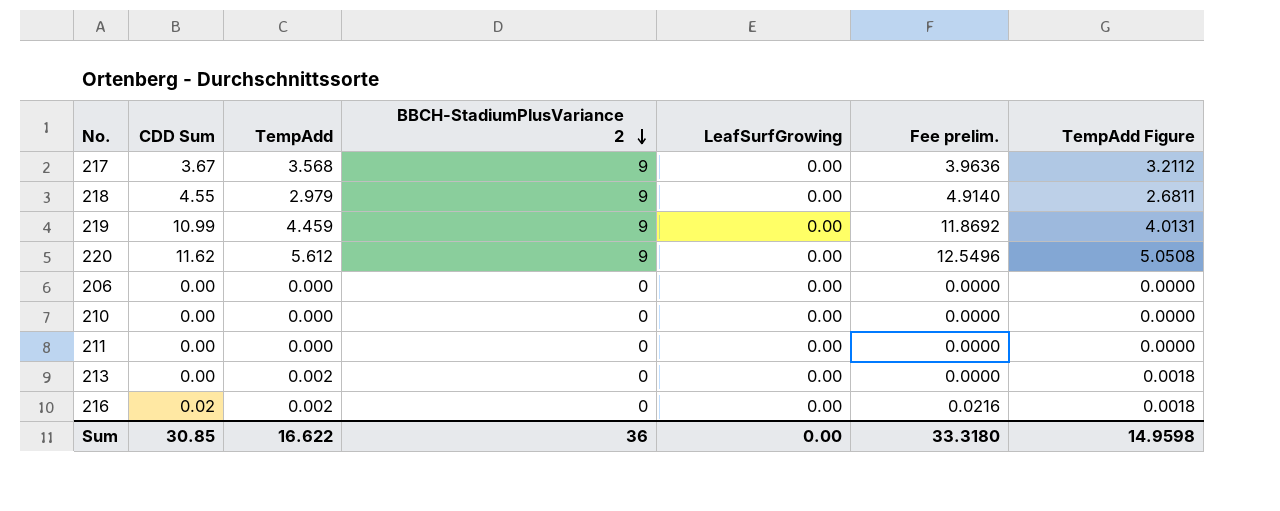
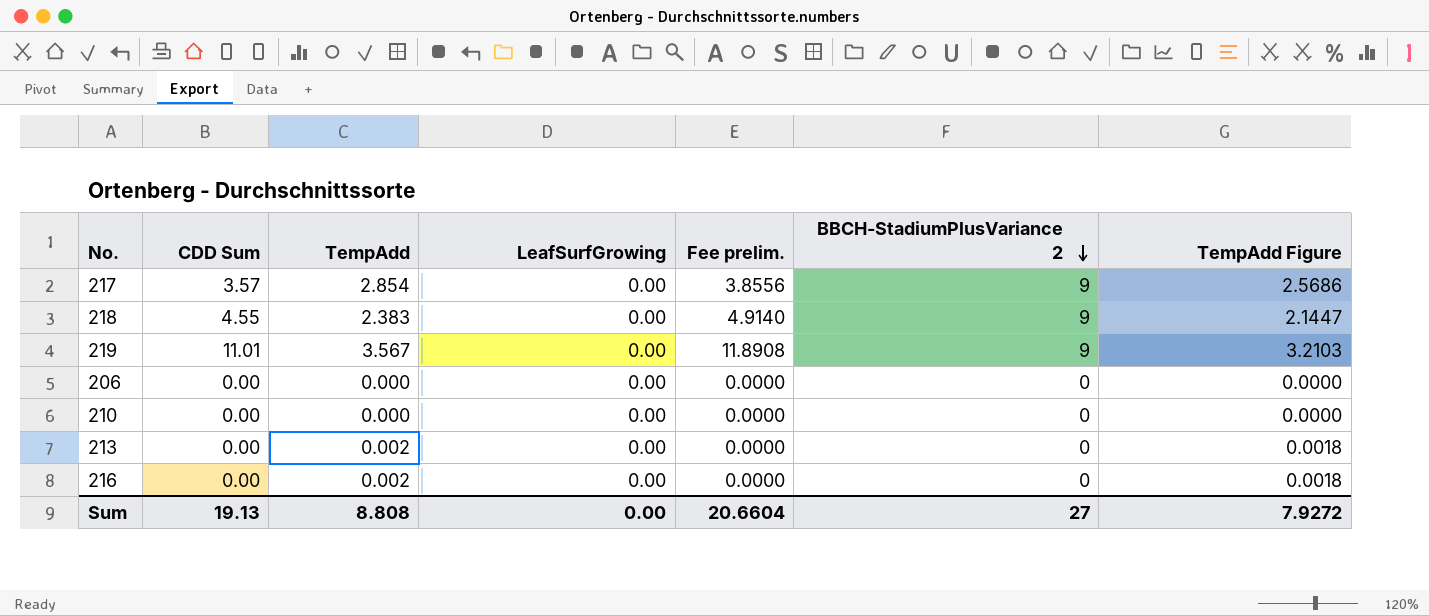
column BBCH-StadiumPlusVariance 2 | position: 4 -> 6
row 220: 11.62 | 5.612 | 9 | 0.00 | 12.5496 | 5.0508 -> none
row 211: 0.00 | 0.000 | 0 | 0.00 | 0.0000 | 0.0000 -> none
217 | CDD Sum: 3.67 -> 3.57
217 | TempAdd: 3.568 -> 2.854
217 | Fee prelim.: 3.9636 -> 3.8556
217 | TempAdd Figure: 3.2112 -> 2.5686
218 | TempAdd: 2.979 -> 2.383
218 | TempAdd Figure: 2.6811 -> 2.1447
219 | CDD Sum: 10.99 -> 11.01
219 | TempAdd: 4.459 -> 3.567
219 | Fee prelim.: 11.8692 -> 11.8908
219 | TempAdd Figure: 4.0131 -> 3.2103
216 | CDD Sum: 0.02 -> 0.00
216 | Fee prelim.: 0.0216 -> 0.0000
Sum | CDD Sum: 30.85 -> 19.13
Sum | TempAdd: 16.622 -> 8.808
Sum | Fee prelim.: 33.3180 -> 20.6604
Sum | BBCH-StadiumPlusVariance 2: 36 -> 27
Sum | TempAdd Figure: 14.9598 -> 7.9272

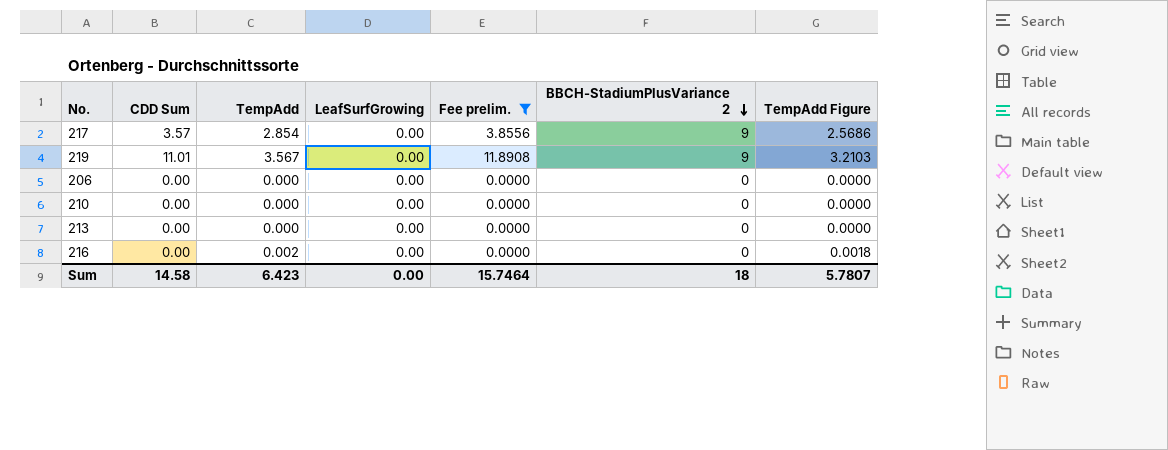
filter: none -> Fee prelim. != 4.9140
213 | TempAdd: 0.002 -> 0.000
213 | TempAdd Figure: 0.0018 -> 0.0000
Sum | CDD Sum: 19.13 -> 14.58
Sum | TempAdd: 8.808 -> 6.423
Sum | Fee prelim.: 20.6604 -> 15.7464
Sum | BBCH-StadiumPlusVariance 2: 27 -> 18
Sum | TempAdd Figure: 7.9272 -> 5.7807

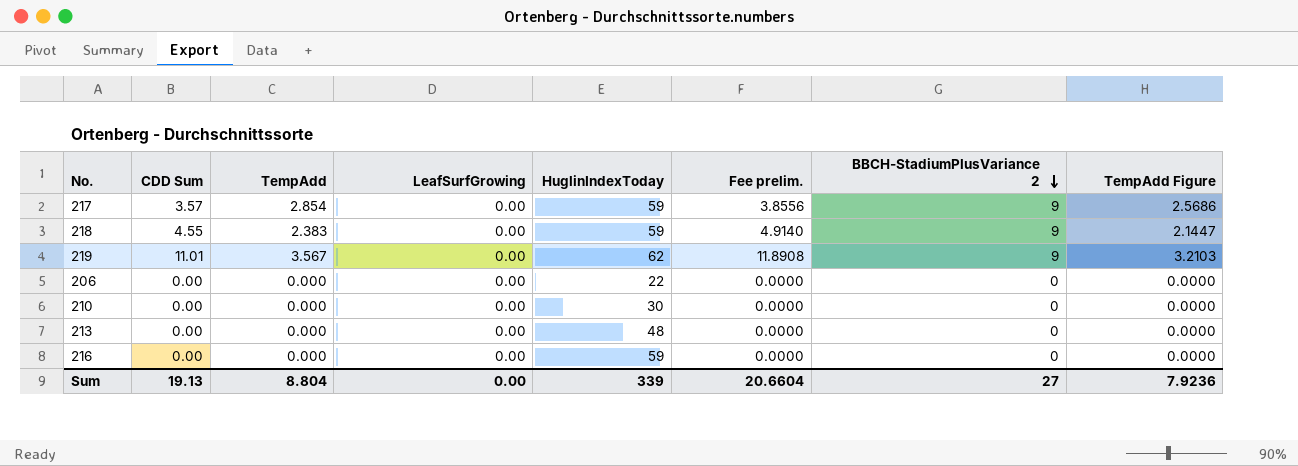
filter: Fee prelim. != 4.9140 -> none
column HuglinIndexToday | position: none -> 5
216 | TempAdd: 0.002 -> 0.000
216 | TempAdd Figure: 0.0018 -> 0.0000
Sum | CDD Sum: 14.58 -> 19.13
Sum | TempAdd: 6.423 -> 8.804
Sum | Fee prelim.: 15.7464 -> 20.6604
Sum | BBCH-StadiumPlusVariance 2: 18 -> 27
Sum | TempAdd Figure: 5.7807 -> 7.9236

